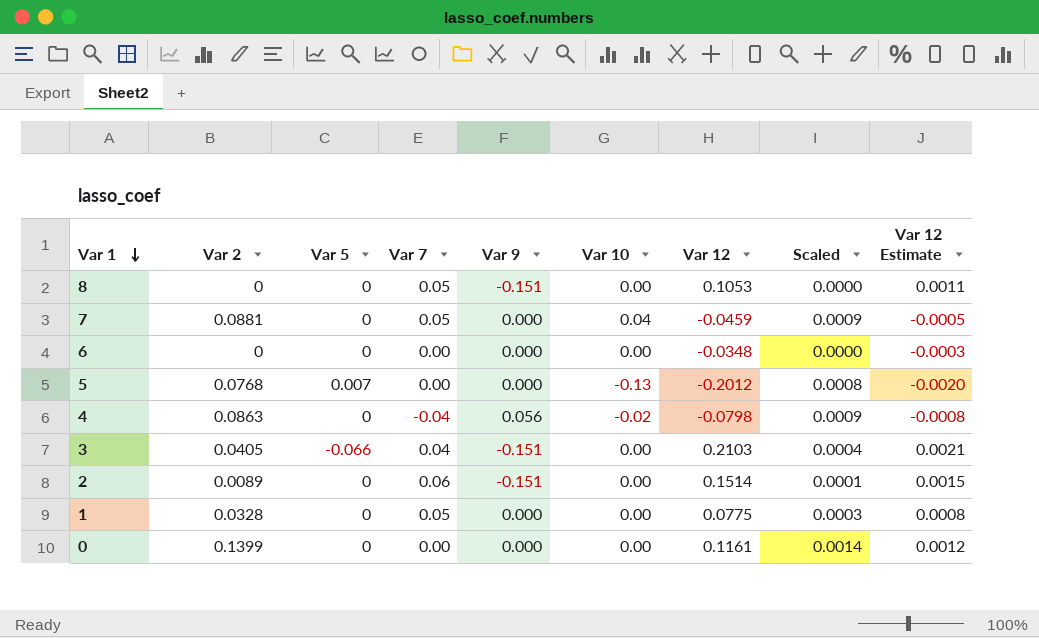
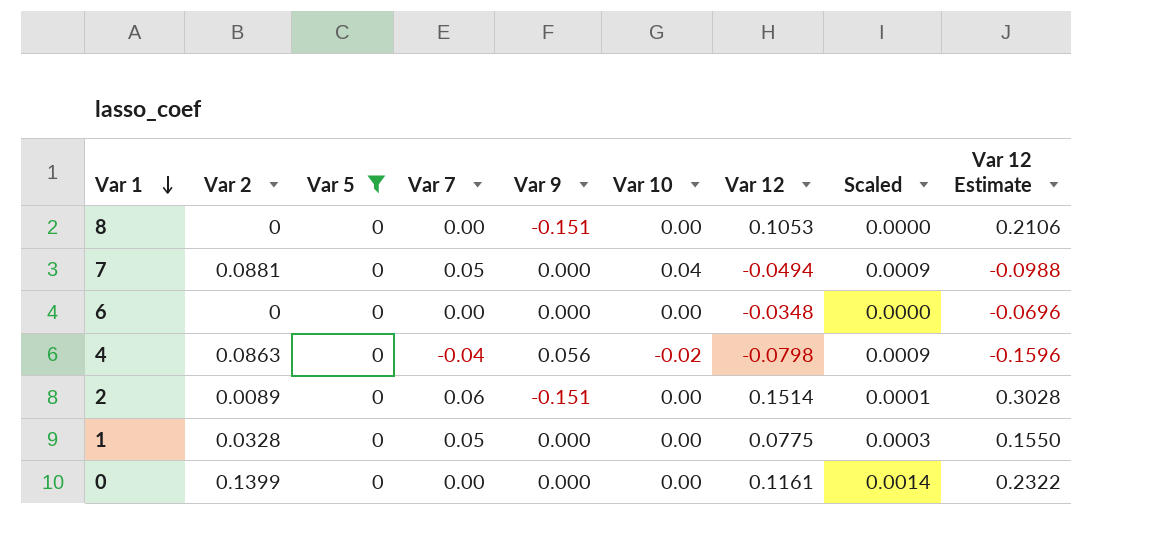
filter: none -> Var 5 = 0
column Var 12 Estimate | formula: [Var 12] * 0.01 -> [Var 12] * 2
8 | Var 7: 0.05 -> 0.00
7 | Var 12: -0.0459 -> -0.0494

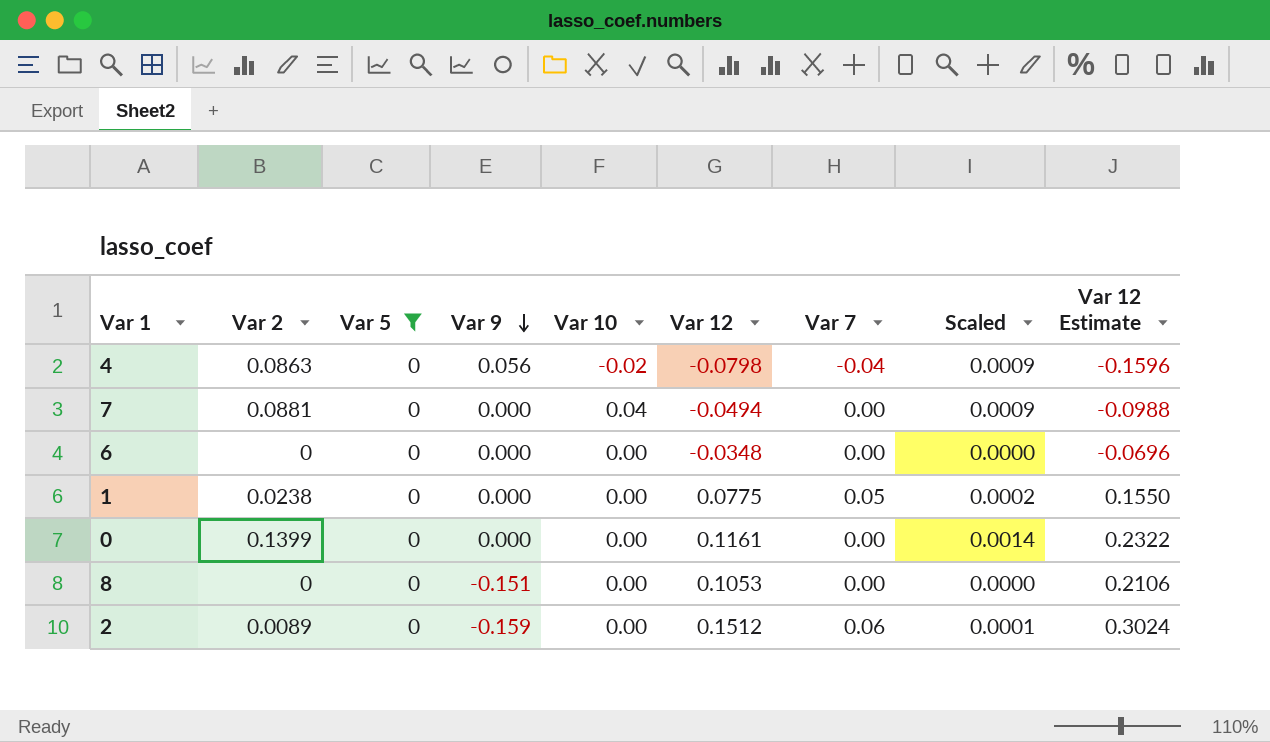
row order: Var 1 descending -> Var 9 descending
column Var 7 | position: 4 -> 7
7 | Var 7: 0.05 -> 0.00
1 | Var 2: 0.0328 -> 0.0238
1 | Scaled: 0.0003 -> 0.0002
2 | Var 9: -0.151 -> -0.159
2 | Var 12: 0.1514 -> 0.1512
2 | Var 12 Estimate: 0.3028 -> 0.3024

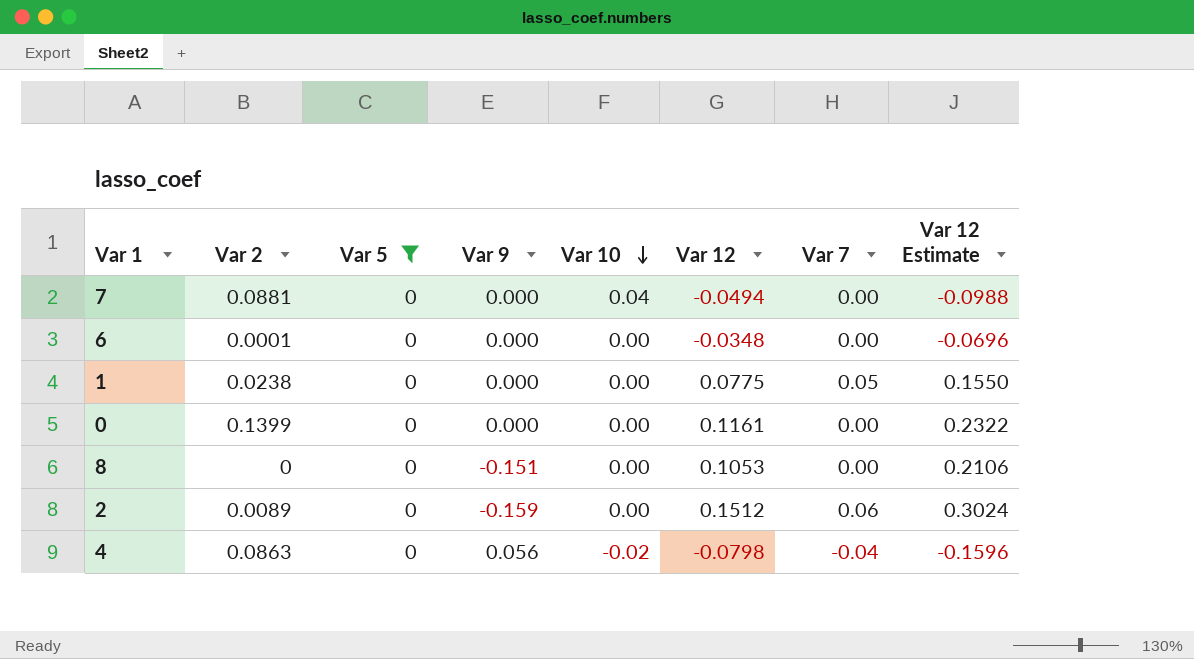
row order: Var 9 descending -> Var 10 descending
column Scaled | formula: [Var 2] * 0.01 -> none
6 | Var 2: 0 -> 0.0001

